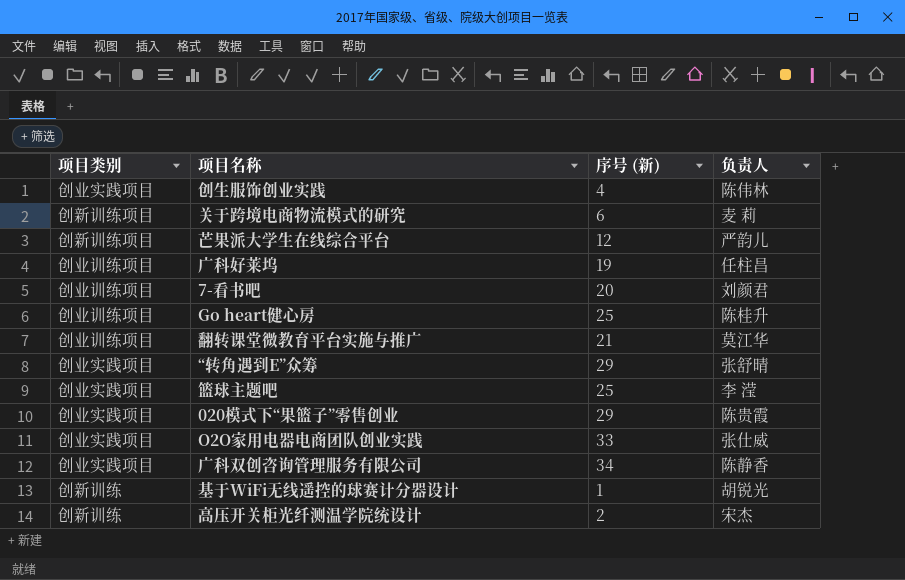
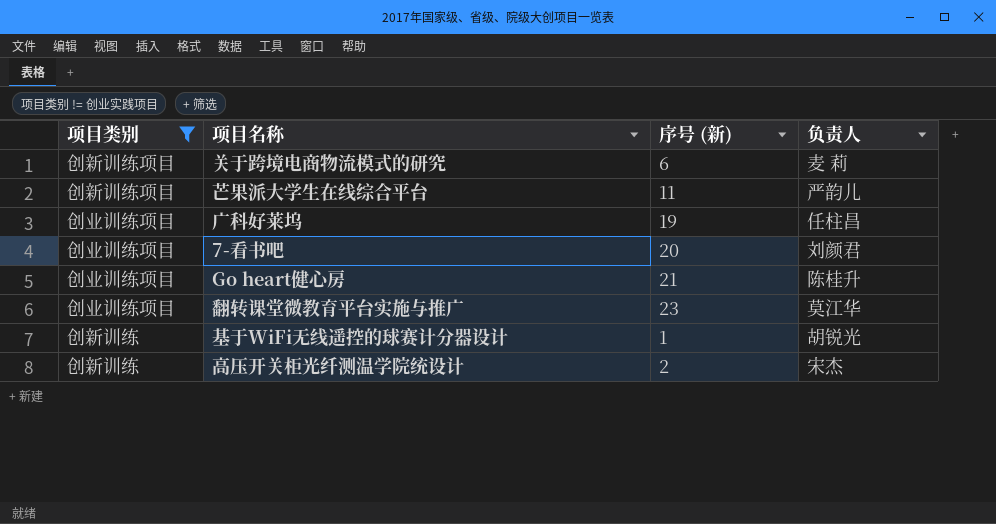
filter: none -> 项目类别 != 创业实践项目
芒果派大学生在线综合平台 | 序号 (新): 12 -> 11
Go heart健心房 | 序号 (新): 25 -> 21
翻转课堂微教育平台实施与推广 | 序号 (新): 21 -> 23

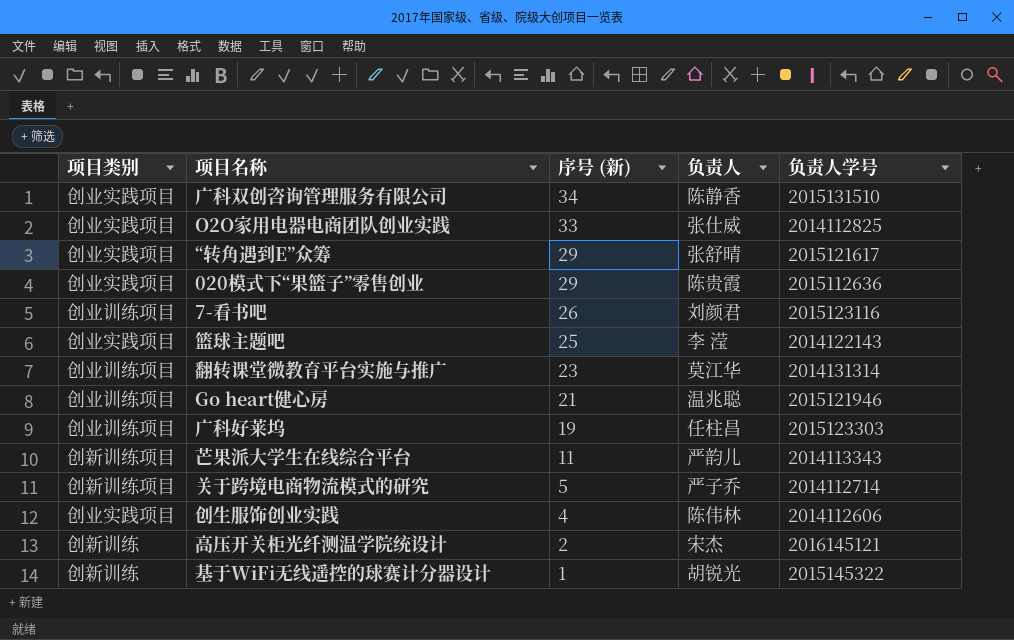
filter: 项目类别 != 创业实践项目 -> none
row order: none -> 序号 (新) descending
column 负责人学号 | position: none -> 5
7-看书吧 | 序号 (新): 20 -> 26
Go heart健心房 | 负责人: 陈桂升 -> 温兆聪
关于跨境电商物流模式的研究 | 序号 (新): 6 -> 5
关于跨境电商物流模式的研究 | 负责人: 麦 莉 -> 严子乔

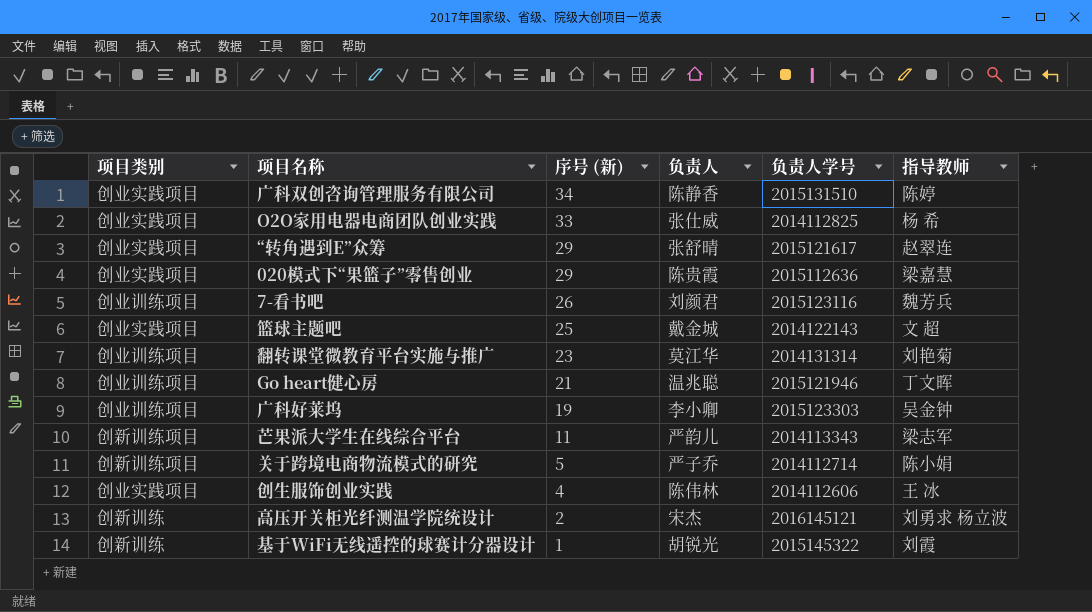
column 指导教师 | position: none -> 6
篮球主题吧 | 负责人: 李 滢 -> 戴金城
广科好莱坞 | 负责人: 任柱昌 -> 李小卿

